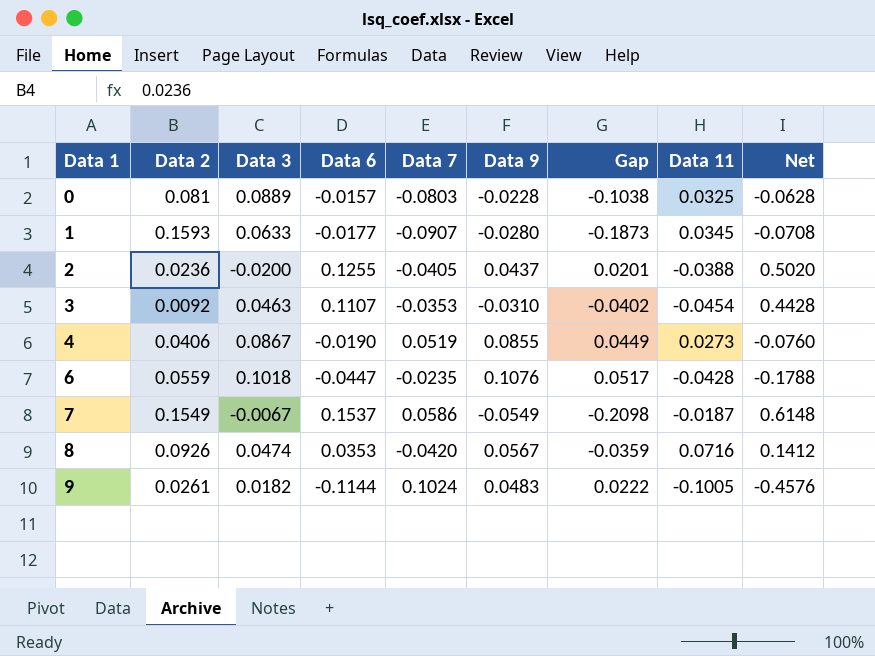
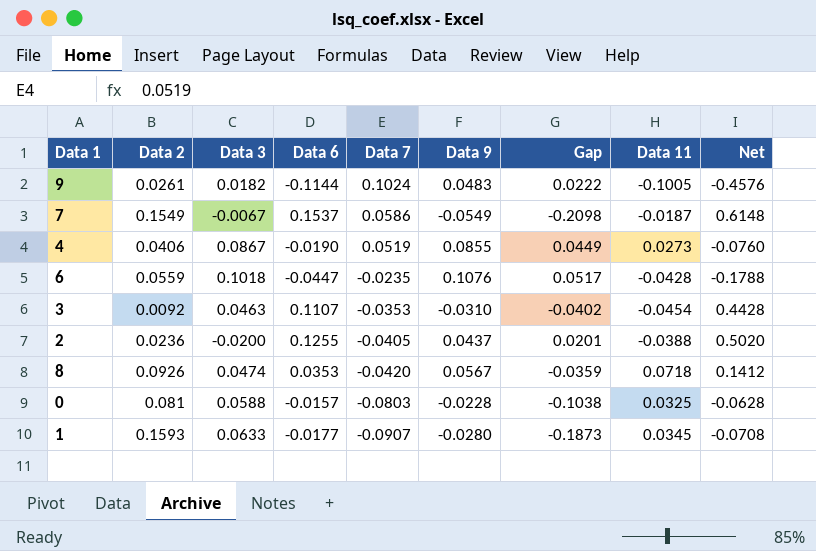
row order: Data 1 ascending -> Data 7 descending
8 | Data 11: 0.0716 -> 0.0718
0 | Data 3: 0.0889 -> 0.0588

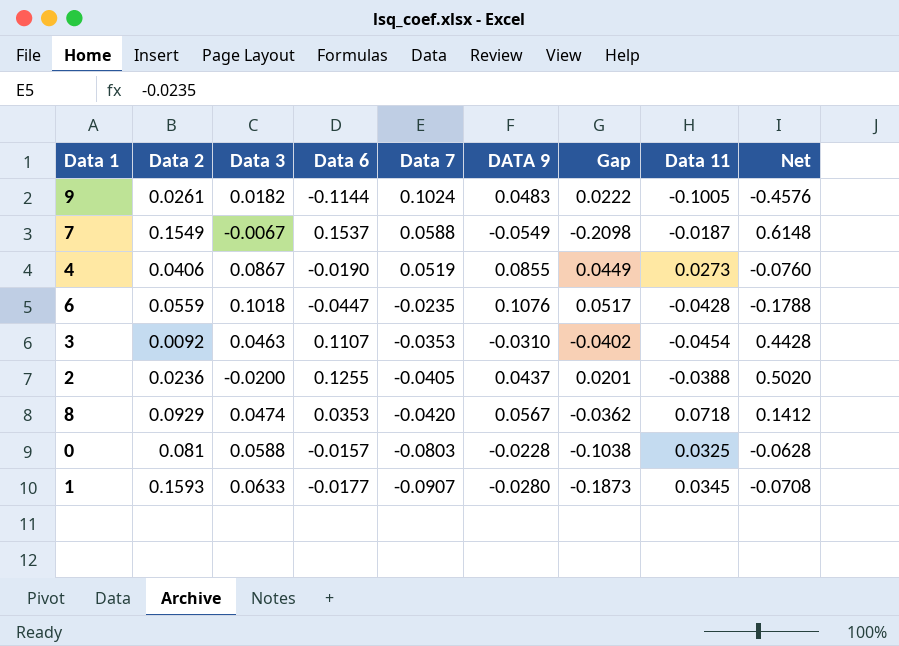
column name: Data 9 -> DATA 9
7 | Data 7: 0.0586 -> 0.0588
8 | Data 2: 0.0926 -> 0.0929
8 | Gap: -0.0359 -> -0.0362

